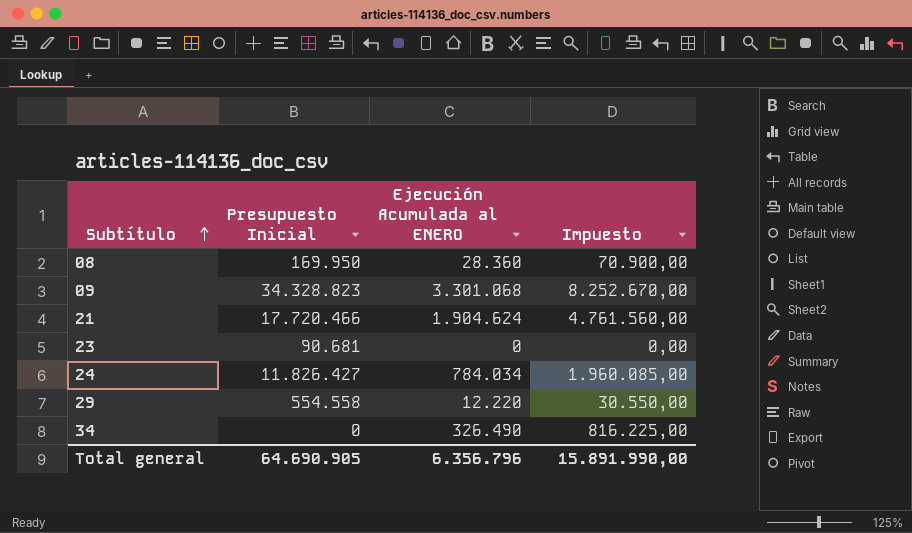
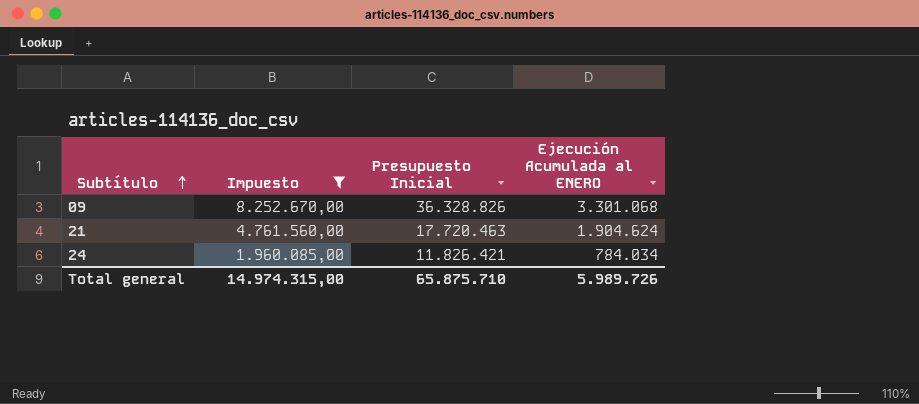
filter: none -> Impuesto >= 1.960.085,00
column Impuesto | position: 4 -> 2
09 | Presupuesto Inicial: 34.328.823 -> 36.328.826
21 | Presupuesto Inicial: 17.720.466 -> 17.720.463
24 | Presupuesto Inicial: 11.826.427 -> 11.826.421
Total general | Impuesto: 15.891.990,00 -> 14.974.315,00
Total general | Presupuesto Inicial: 64.690.905 -> 65.875.710
Total general | Ejecución Acumulada al ENERO: 6.356.796 -> 5.989.726

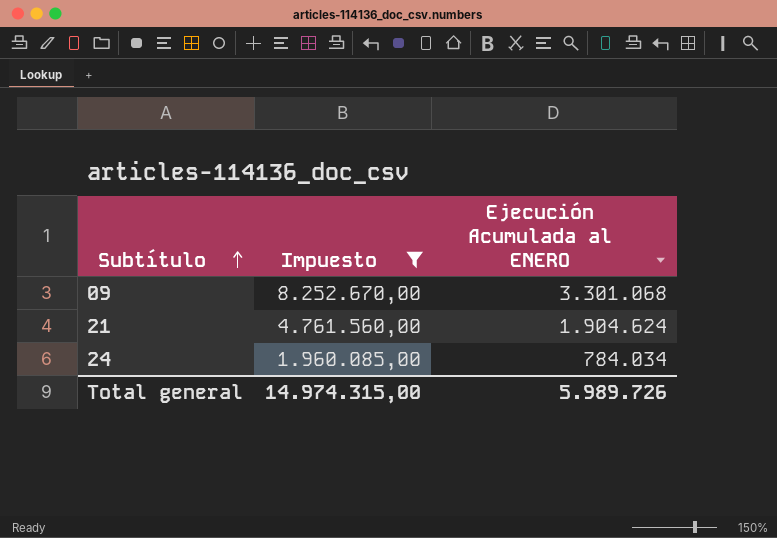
column Presupuesto Inicial | position: 3 -> none

